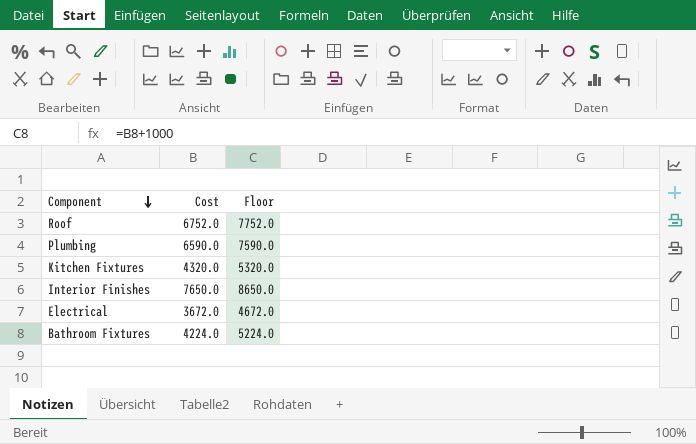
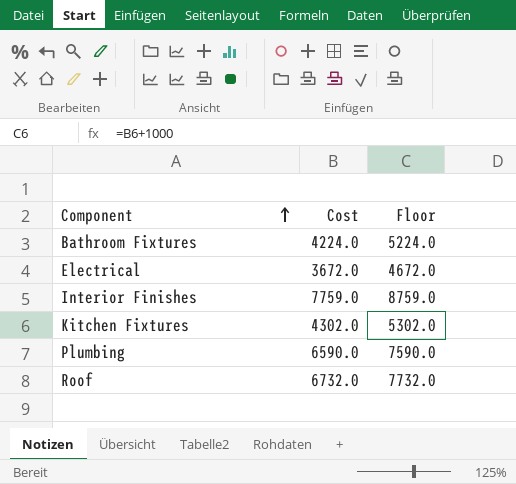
row order: Component descending -> Component ascending
Interior Finishes | Cost: 7650.0 -> 7759.0
Interior Finishes | Floor: 8650.0 -> 8759.0
Kitchen Fixtures | Cost: 4320.0 -> 4302.0
Kitchen Fixtures | Floor: 5320.0 -> 5302.0
Roof | Cost: 6752.0 -> 6732.0
Roof | Floor: 7752.0 -> 7732.0

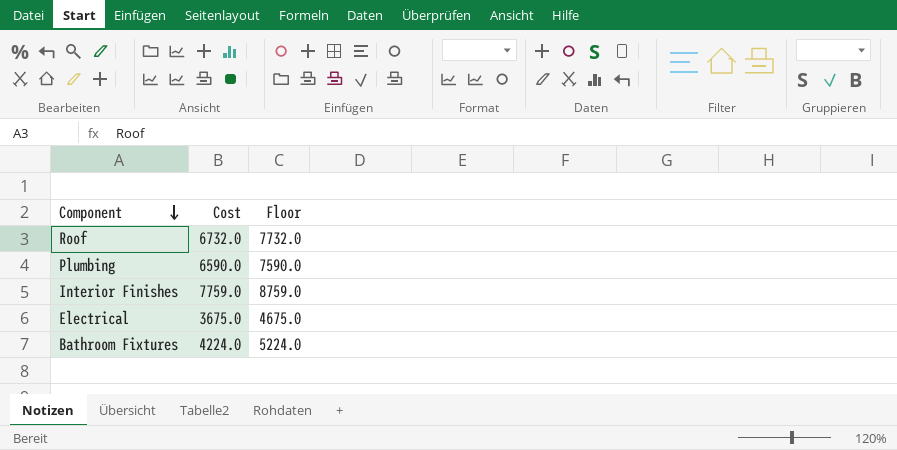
row order: Component ascending -> Component descending
row Kitchen Fixtures: 4302.0 | 5302.0 -> none
Electrical | Cost: 3672.0 -> 3675.0
Electrical | Floor: 4672.0 -> 4675.0

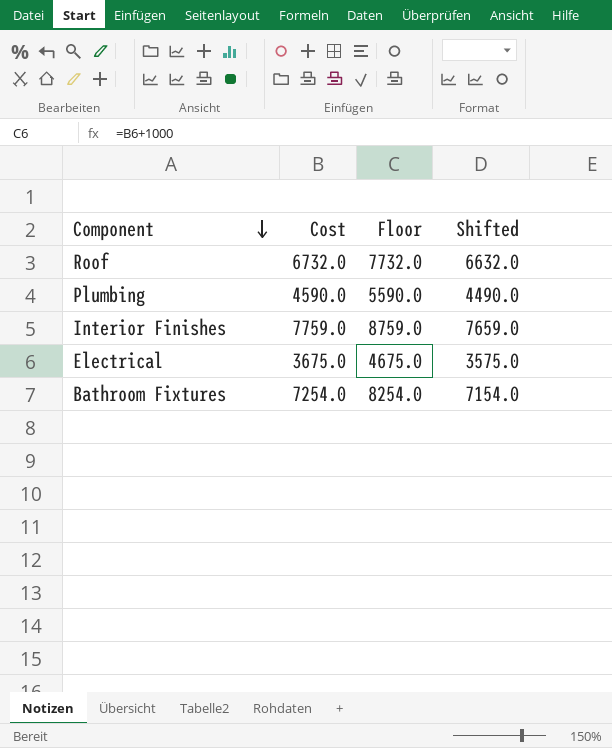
column Shifted | formula: none -> [Cost] - 100
Plumbing | Cost: 6590.0 -> 4590.0
Plumbing | Floor: 7590.0 -> 5590.0
Bathroom Fixtures | Cost: 4224.0 -> 7254.0
Bathroom Fixtures | Floor: 5224.0 -> 8254.0

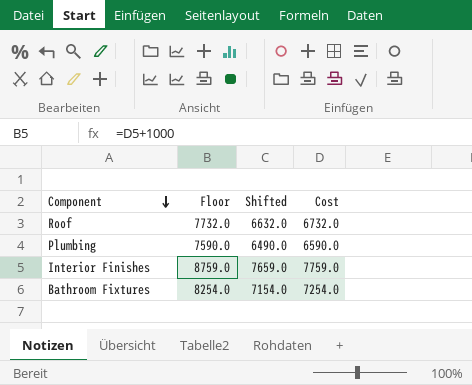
column Cost | position: 2 -> 4
row Electrical: 3675.0 | 4675.0 | 3575.0 -> none
Plumbing | Floor: 5590.0 -> 7590.0
Plumbing | Shifted: 4490.0 -> 6490.0
Plumbing | Cost: 4590.0 -> 6590.0

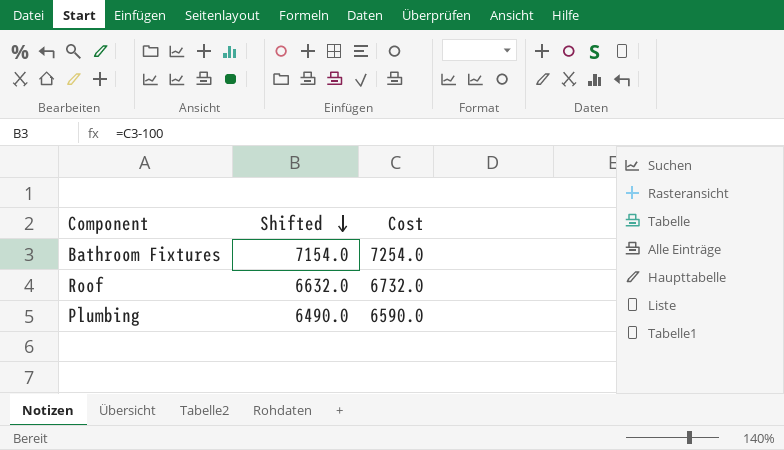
row order: Component descending -> Shifted descending
column Floor | formula: [Cost] + 1000 -> none
row Interior Finishes: 8759.0 | 7659.0 | 7759.0 -> none

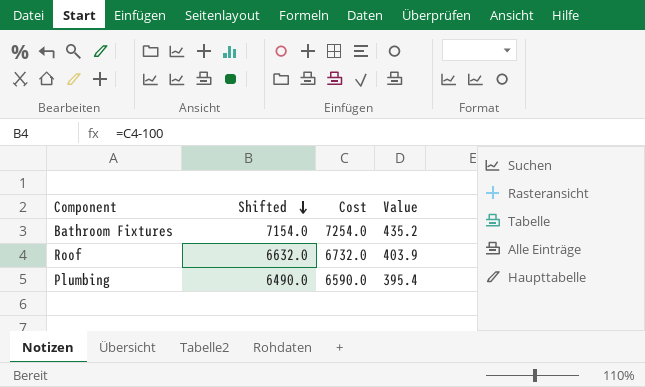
column Value | formula: none -> [Cost] * 0.06

